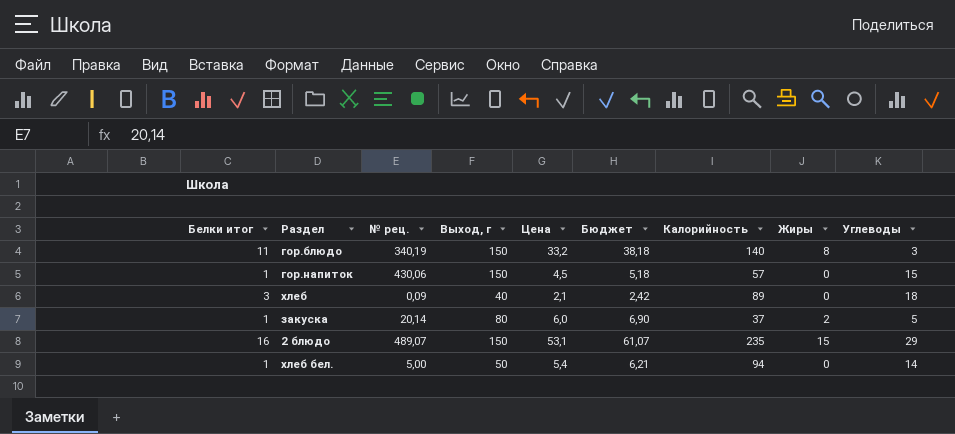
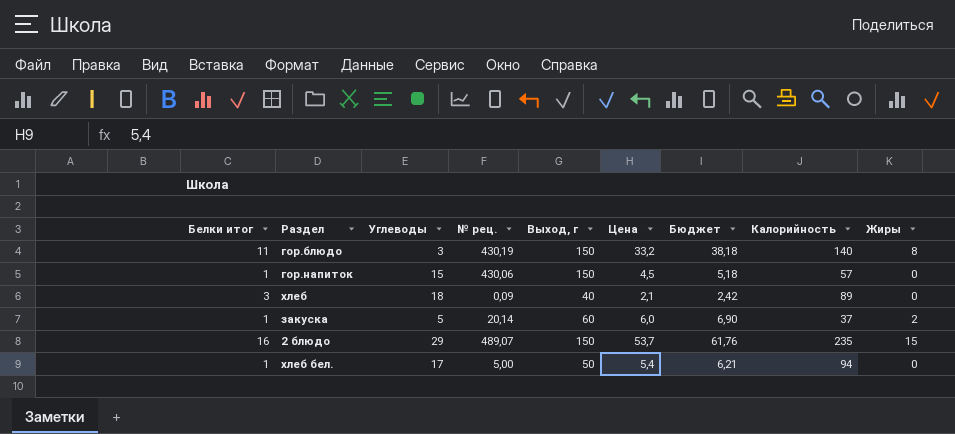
column Углеводы | position: 9 -> 3
гор.блюдо | № рец.: 340,19 -> 430,19
закуска | Выход, г: 80 -> 60
2 блюдо | Цена: 53,1 -> 53,7
2 блюдо | Бюджет: 61,07 -> 61,76
хлеб бел. | Углеводы: 14 -> 17

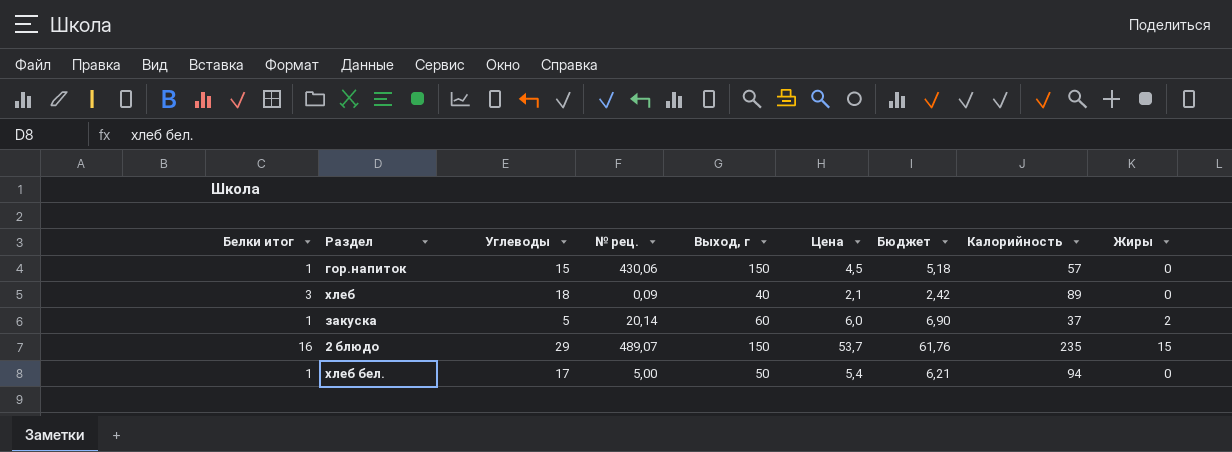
row гор.блюдо: 11 | 3 | 430,19 | 150 | 33,2 | 38,18 | 140 | 8 -> none

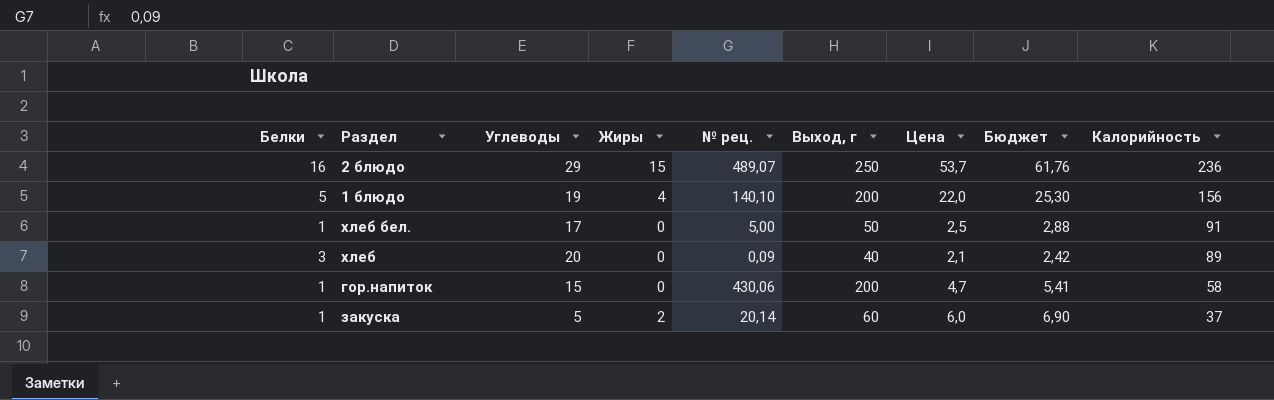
row order: none -> Калорийность descending
column name: Белки итог -> Белки
column Жиры | position: 9 -> 4
2 блюдо | Выход, г: 150 -> 250
2 блюдо | Калорийность: 235 -> 236
row 1 блюдо: none -> 5 | 19 | 4 | 140,10 | 200 | 22,0 | 25,30 | 156
хлеб бел. | Цена: 5,4 -> 2,5
хлеб бел. | Бюджет: 6,21 -> 2,88
хлеб бел. | Калорийность: 94 -> 91
хлеб | Углеводы: 18 -> 20
гор.напиток | Выход, г: 150 -> 200
гор.напиток | Цена: 4,5 -> 4,7
гор.напиток | Бюджет: 5,18 -> 5,41
гор.напиток | Калорийность: 57 -> 58

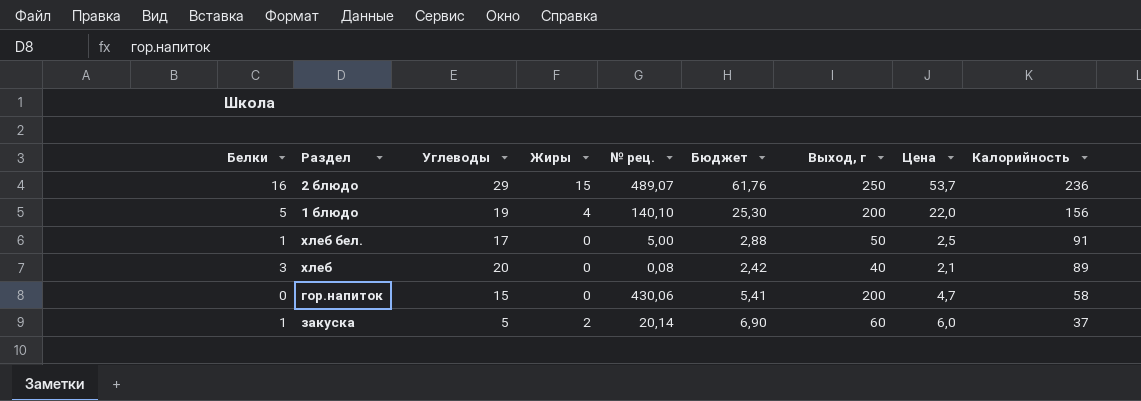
column Бюджет | position: 8 -> 6
хлеб | № рец.: 0,09 -> 0,08
гор.напиток | Белки: 1 -> 0

